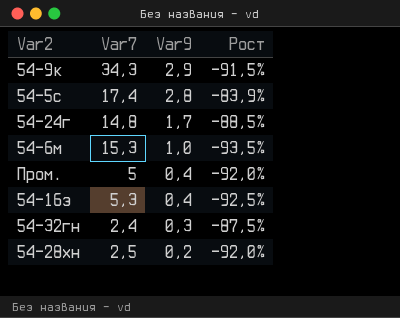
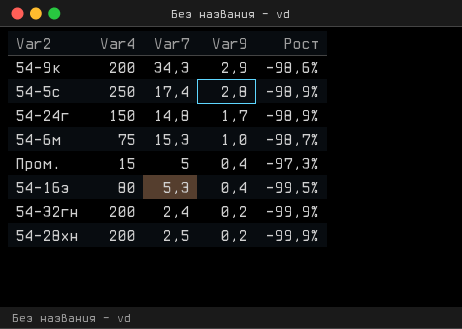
column Var4 | position: none -> 2
column Рост | formula: ([Var9] - [Var7]) / [Var7] -> ([Var9] - [Var4]) / [Var4]
54-32гн | Var9: 0,3 -> 0,2

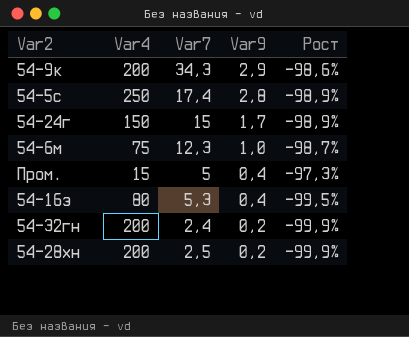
54-24г | Var7: 14,8 -> 15
54-6м | Var7: 15,3 -> 12,3

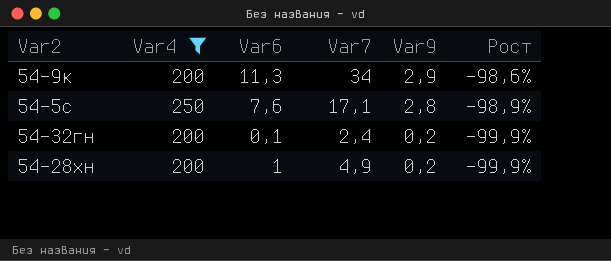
filter: none -> Var4 >= 200
column Var6 | position: none -> 3
54-9к | Var7: 34,3 -> 34
54-5с | Var7: 17,4 -> 17,1
54-28хн | Var7: 2,5 -> 4,9

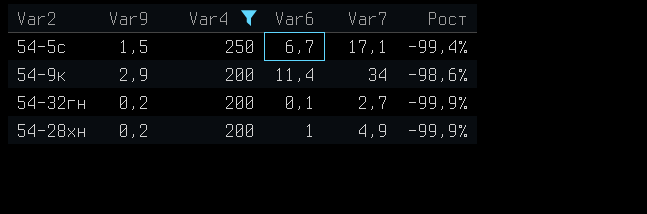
row order: Var9 descending -> Var4 descending
column Var9 | position: 5 -> 2
54-5с | Var9: 2,8 -> 1,5
54-5с | Var6: 7,6 -> 6,7
54-5с | Рост: -98,9% -> -99,4%
54-9к | Var6: 11,3 -> 11,4
54-32гн | Var7: 2,4 -> 2,7

